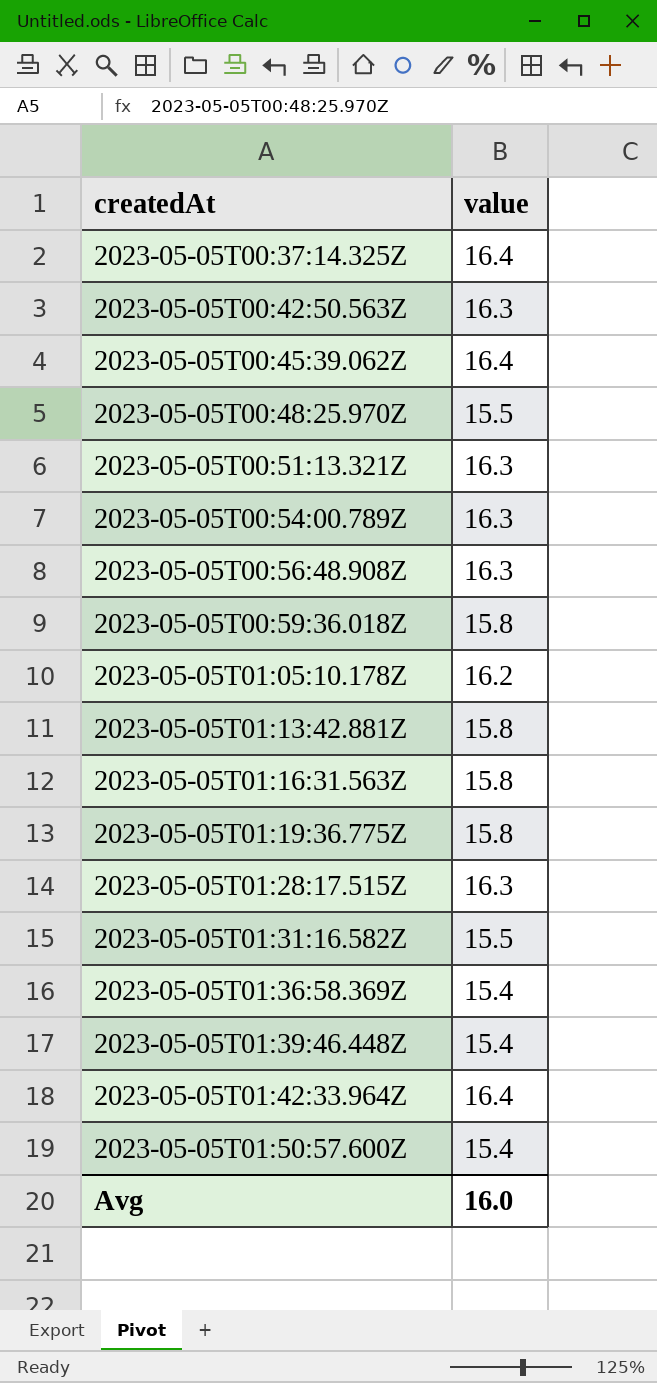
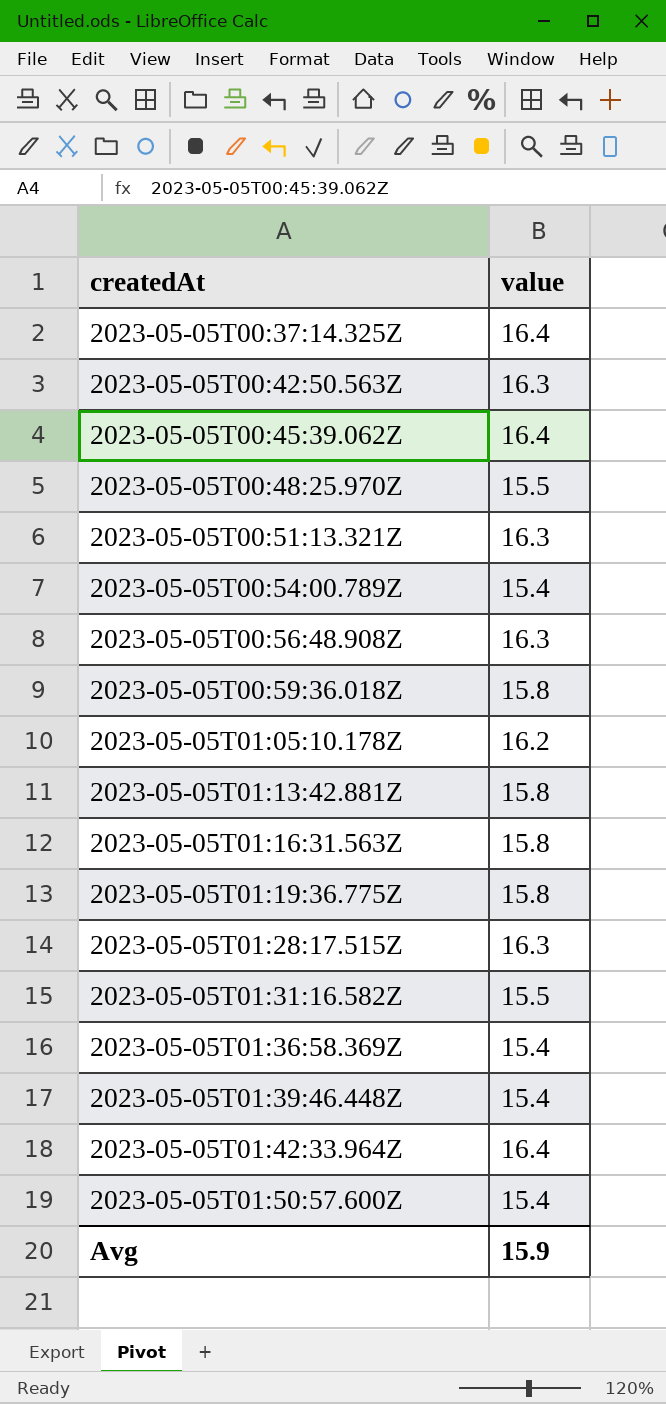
2023-05-05T00:54:00.789Z | value: 16.3 -> 15.4
Avg | value: 16.0 -> 15.9

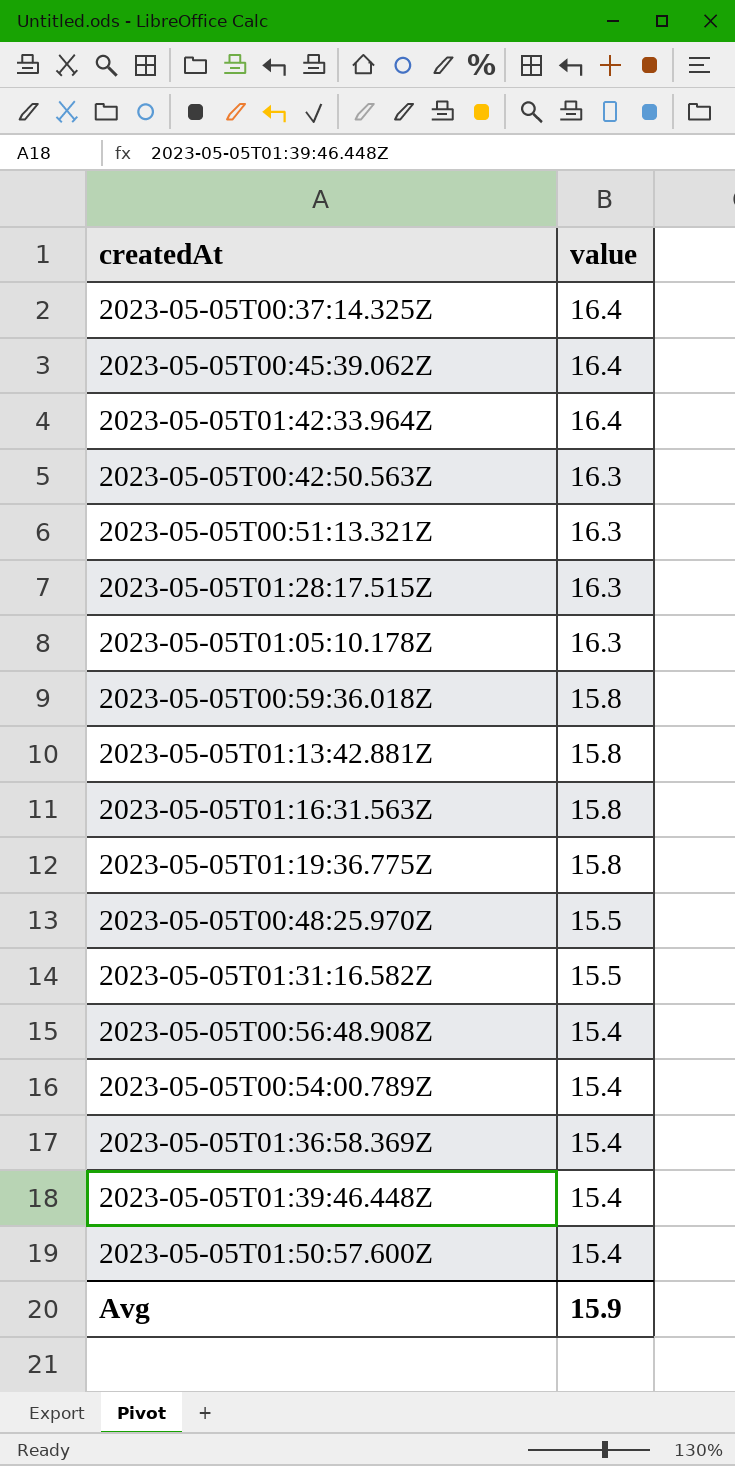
row order: createdAt ascending -> value descending
2023-05-05T01:05:10.178Z | value: 16.2 -> 16.3
2023-05-05T00:56:48.908Z | value: 16.3 -> 15.4

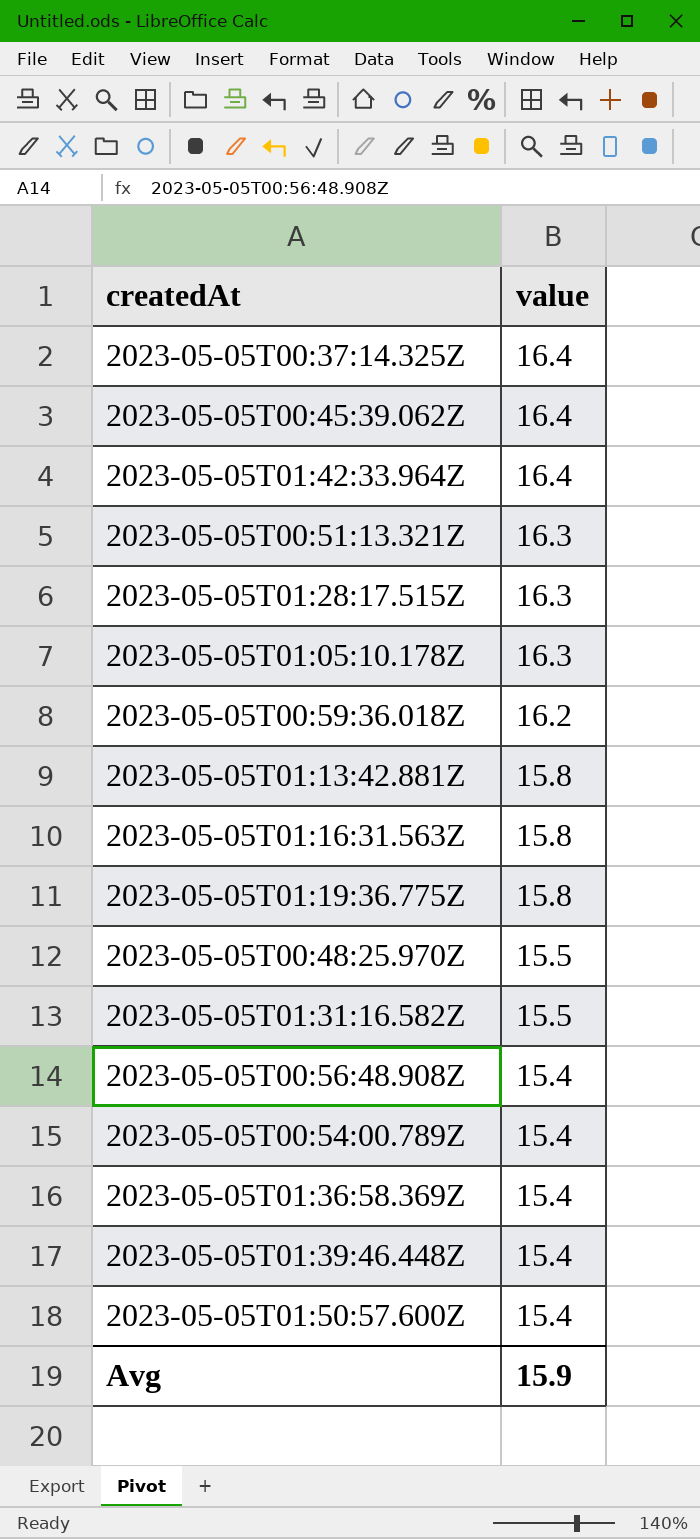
row 2023-05-05T00:42:50.563Z: 16.3 -> none
2023-05-05T00:59:36.018Z | value: 15.8 -> 16.2

